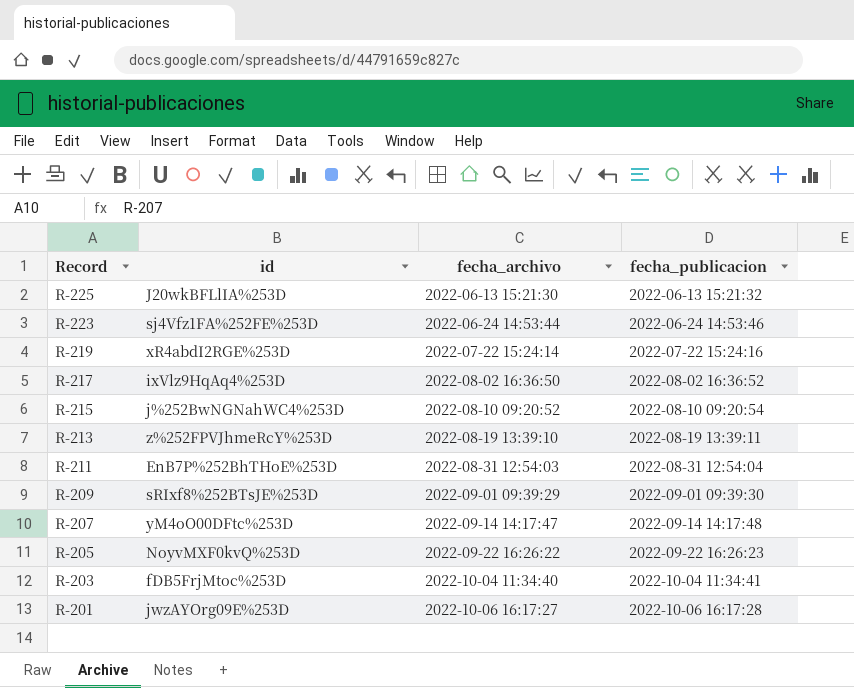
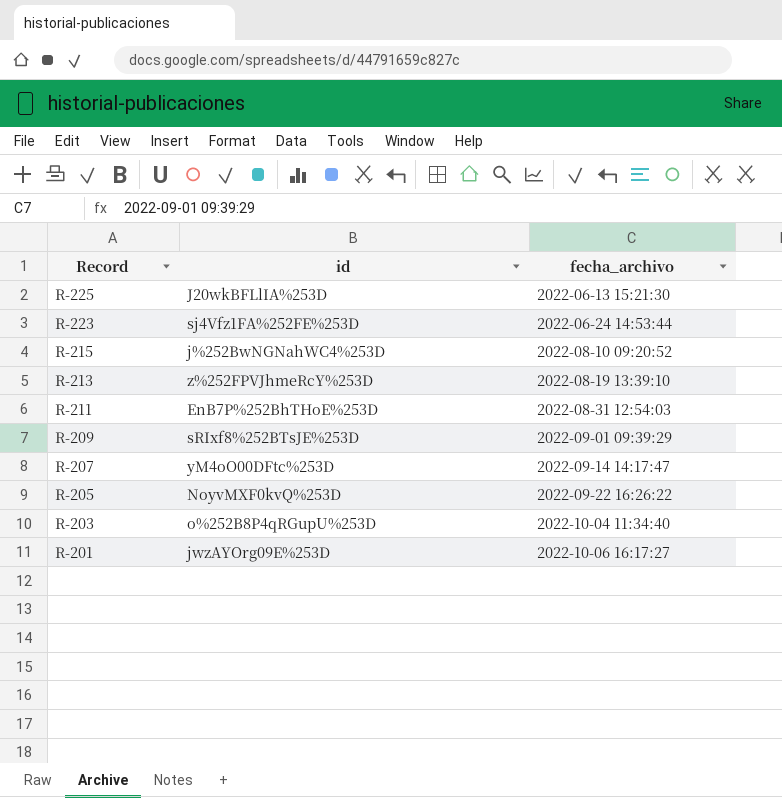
column fecha_publicacion | position: 4 -> none
row R-219: xR4abdI2RGE%253D | 2022-07-22 15:24:14 | 2022-07-22 15:24:16 -> none
row R-217: ixVlz9HqAq4%253D | 2022-08-02 16:36:50 | 2022-08-02 16:36:52 -> none
R-203 | id: fDB5FrjMtoc%253D -> o%252B8P4qRGupU%253D

